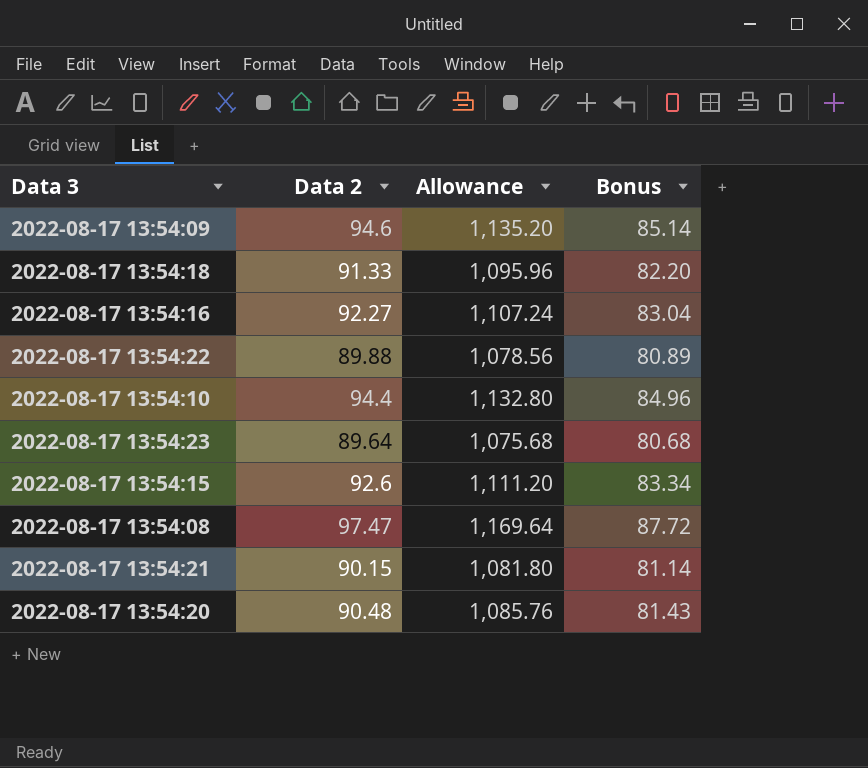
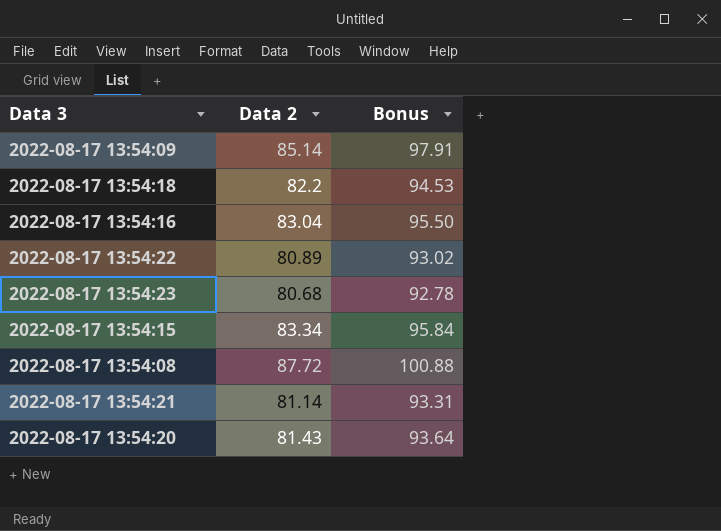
column Allowance | formula: [Data 2] * 12 -> none
column Bonus | formula: [Data 2] * 0.9 -> [Data 2] * 1.15
row 2022-08-17 13:54:10: 94.4 | 1,132.80 | 84.96 -> none
2022-08-17 13:54:09 | Data 2: 94.6 -> 85.14
2022-08-17 13:54:18 | Data 2: 91.33 -> 82.2
2022-08-17 13:54:16 | Data 2: 92.27 -> 83.04
2022-08-17 13:54:22 | Data 2: 89.88 -> 80.89
2022-08-17 13:54:23 | Data 2: 89.64 -> 80.68
2022-08-17 13:54:15 | Data 2: 92.6 -> 83.34
2022-08-17 13:54:08 | Data 2: 97.47 -> 87.72
2022-08-17 13:54:21 | Data 2: 90.15 -> 81.14
2022-08-17 13:54:20 | Data 2: 90.48 -> 81.43

